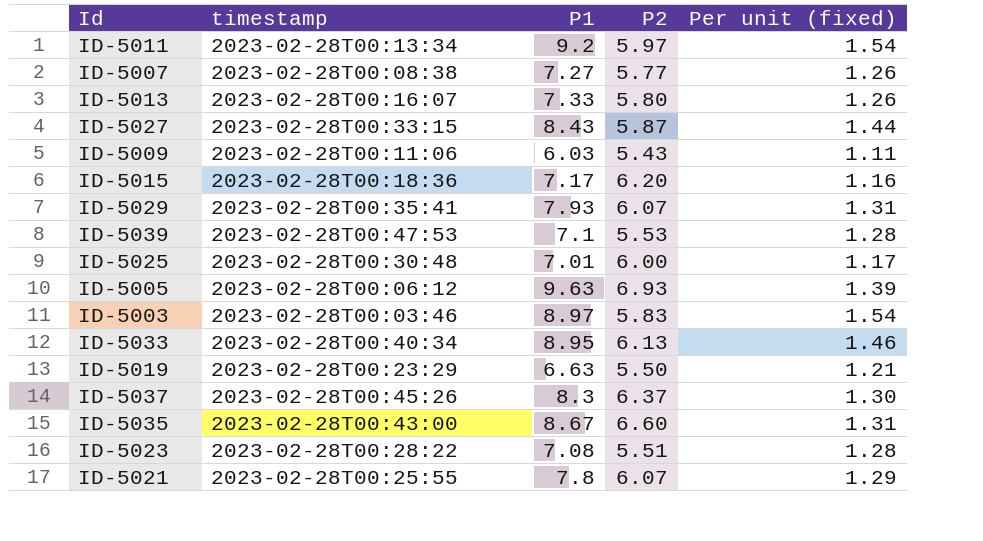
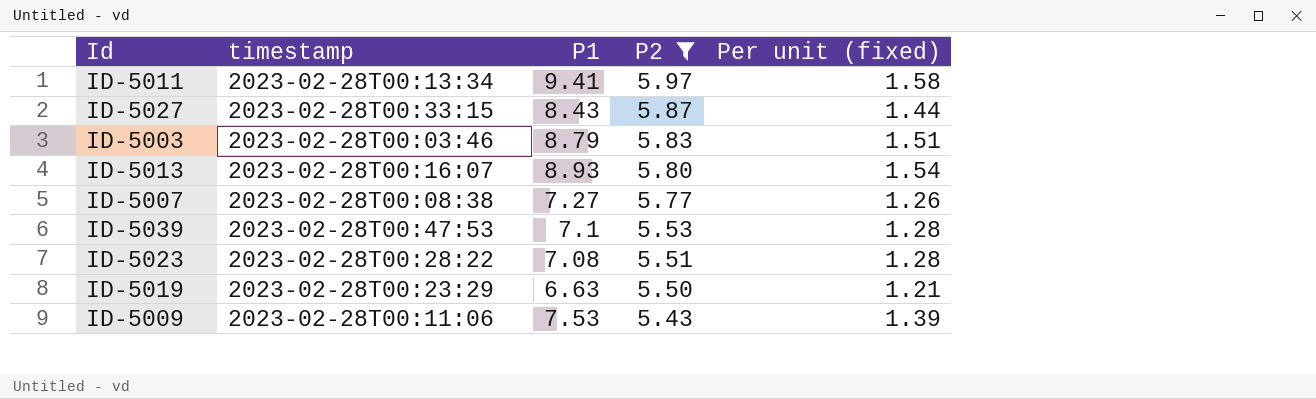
filter: none -> P2 <= 5.97
row order: none -> P2 descending
ID-5011 | P1: 9.2 -> 9.41
ID-5011 | Per unit (fixed): 1.54 -> 1.58
ID-5003 | P1: 8.97 -> 8.79
ID-5003 | Per unit (fixed): 1.54 -> 1.51
ID-5013 | P1: 7.33 -> 8.93
ID-5013 | Per unit (fixed): 1.26 -> 1.54
ID-5009 | P1: 6.03 -> 7.53
ID-5009 | Per unit (fixed): 1.11 -> 1.39

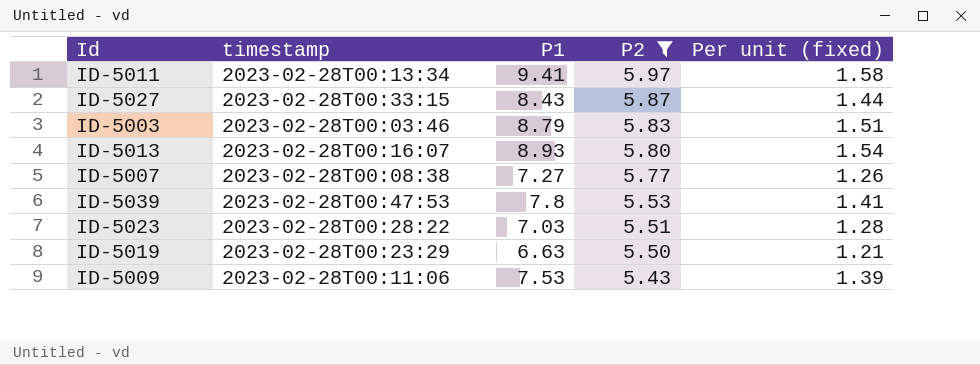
ID-5039 | P1: 7.1 -> 7.8
ID-5039 | Per unit (fixed): 1.28 -> 1.41
ID-5023 | P1: 7.08 -> 7.03

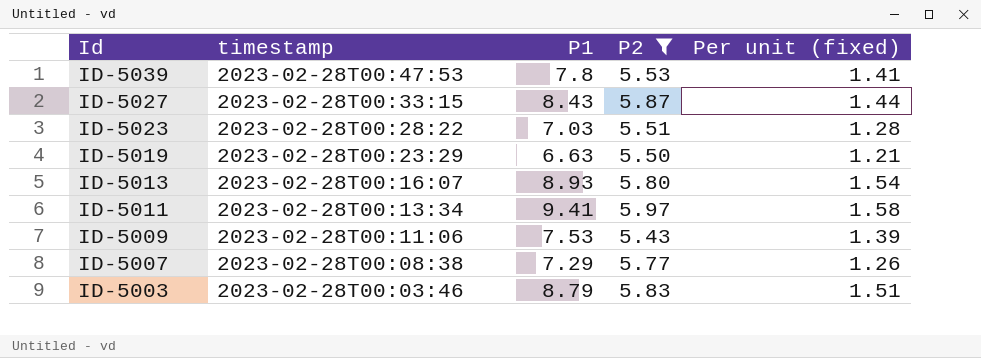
row order: P2 descending -> Id descending
ID-5007 | P1: 7.27 -> 7.29

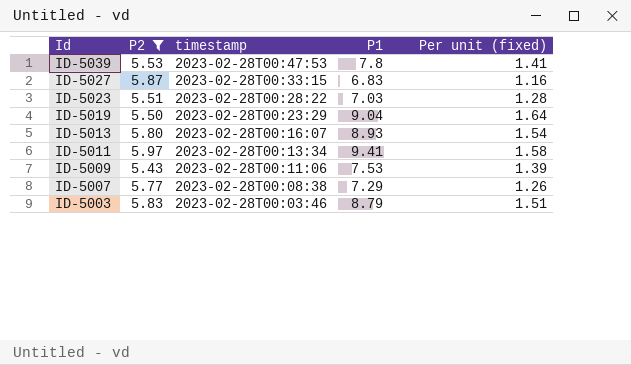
column P2 | position: 4 -> 2
ID-5027 | P1: 8.43 -> 6.83
ID-5027 | Per unit (fixed): 1.44 -> 1.16
ID-5019 | P1: 6.63 -> 9.04
ID-5019 | Per unit (fixed): 1.21 -> 1.64

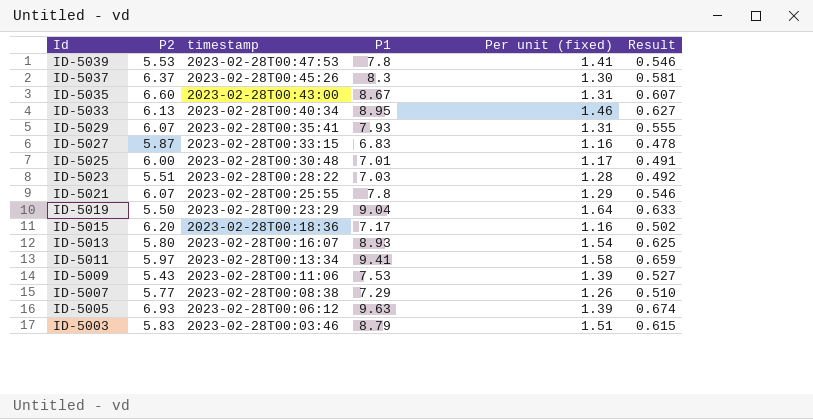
filter: P2 <= 5.97 -> none
column Result | formula: none -> [P1] * 0.07

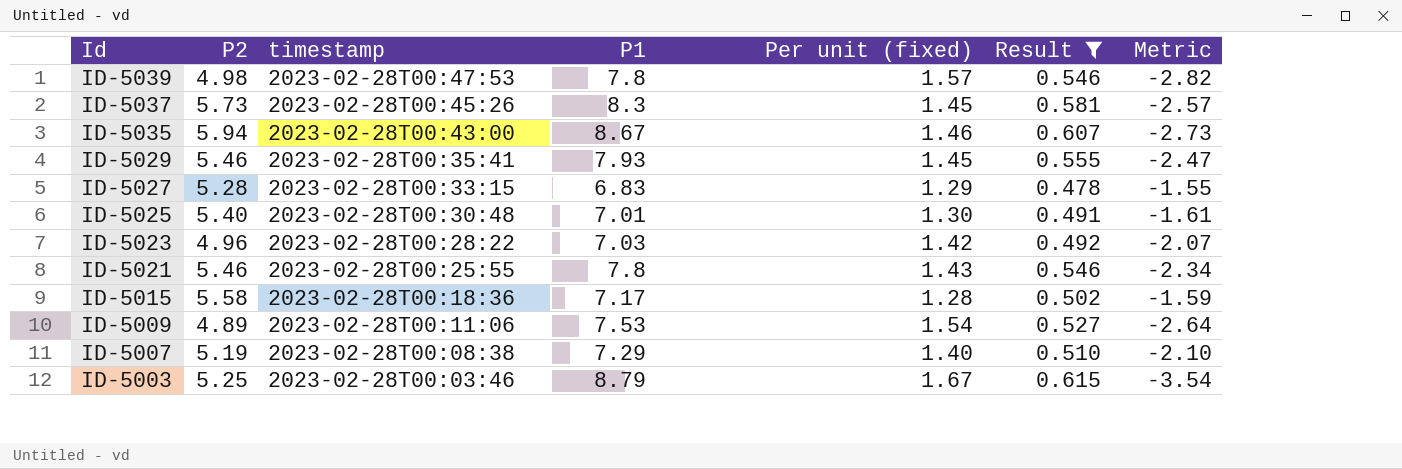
filter: none -> Result <= 0.615
column Metric | formula: none -> [P2] - [P1]
ID-5039 | P2: 5.53 -> 4.98
ID-5039 | Per unit (fixed): 1.41 -> 1.57
ID-5037 | P2: 6.37 -> 5.73
ID-5037 | Per unit (fixed): 1.30 -> 1.45
ID-5035 | P2: 6.60 -> 5.94
ID-5035 | Per unit (fixed): 1.31 -> 1.46
ID-5029 | P2: 6.07 -> 5.46
ID-5029 | Per unit (fixed): 1.31 -> 1.45
ID-5027 | P2: 5.87 -> 5.28
ID-5027 | Per unit (fixed): 1.16 -> 1.29
ID-5025 | P2: 6.00 -> 5.40
ID-5025 | Per unit (fixed): 1.17 -> 1.30
ID-5023 | P2: 5.51 -> 4.96
ID-5023 | Per unit (fixed): 1.28 -> 1.42
ID-5021 | P2: 6.07 -> 5.46
ID-5021 | Per unit (fixed): 1.29 -> 1.43
ID-5015 | P2: 6.20 -> 5.58
ID-5015 | Per unit (fixed): 1.16 -> 1.28
ID-5009 | P2: 5.43 -> 4.89
ID-5009 | Per unit (fixed): 1.39 -> 1.54
ID-5007 | P2: 5.77 -> 5.19
ID-5007 | Per unit (fixed): 1.26 -> 1.40
ID-5003 | P2: 5.83 -> 5.25
ID-5003 | Per unit (fixed): 1.51 -> 1.67

